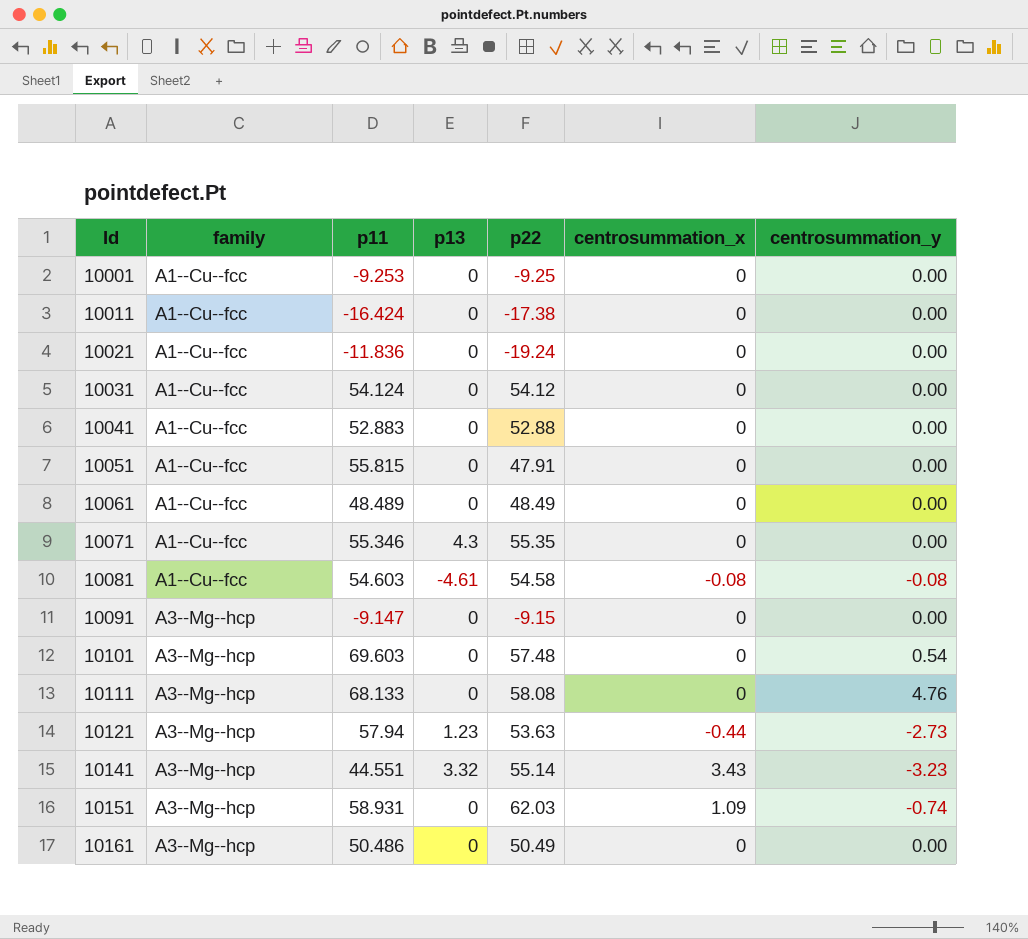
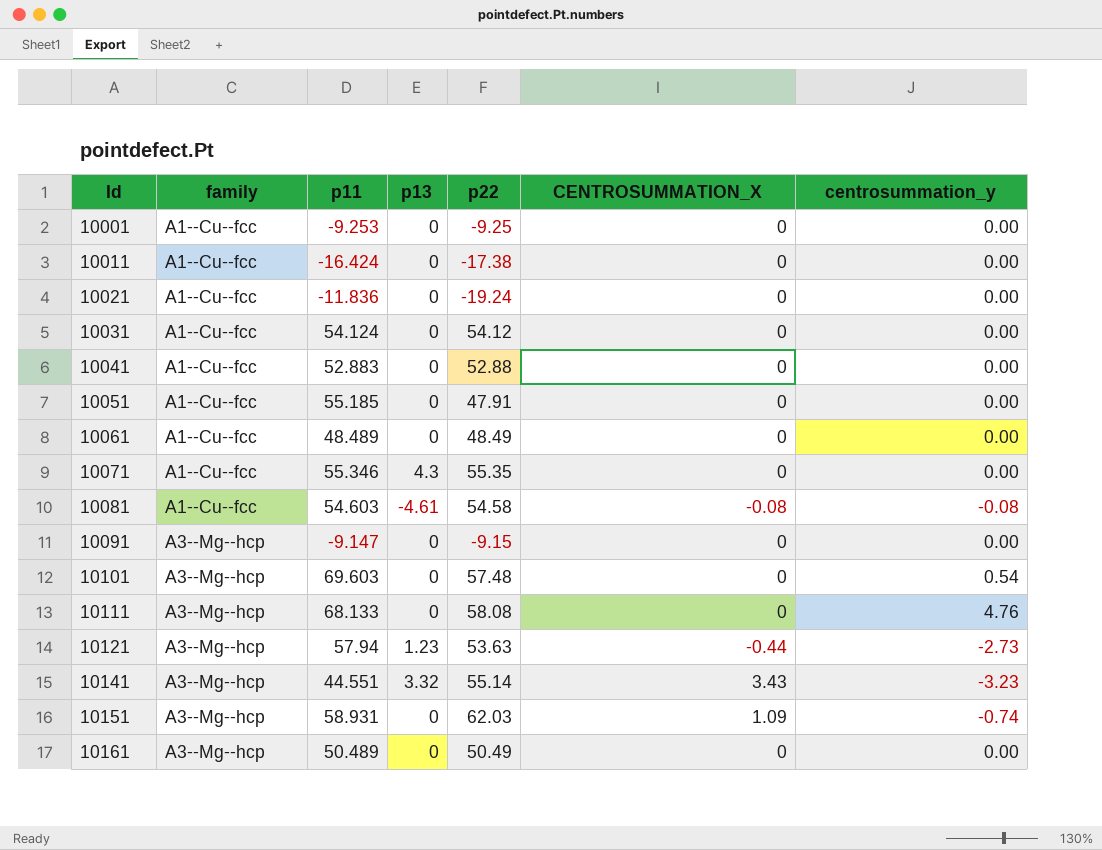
column name: centrosummation_x -> CENTROSUMMATION_X
10051 | p11: 55.815 -> 55.185
10161 | p11: 50.486 -> 50.489

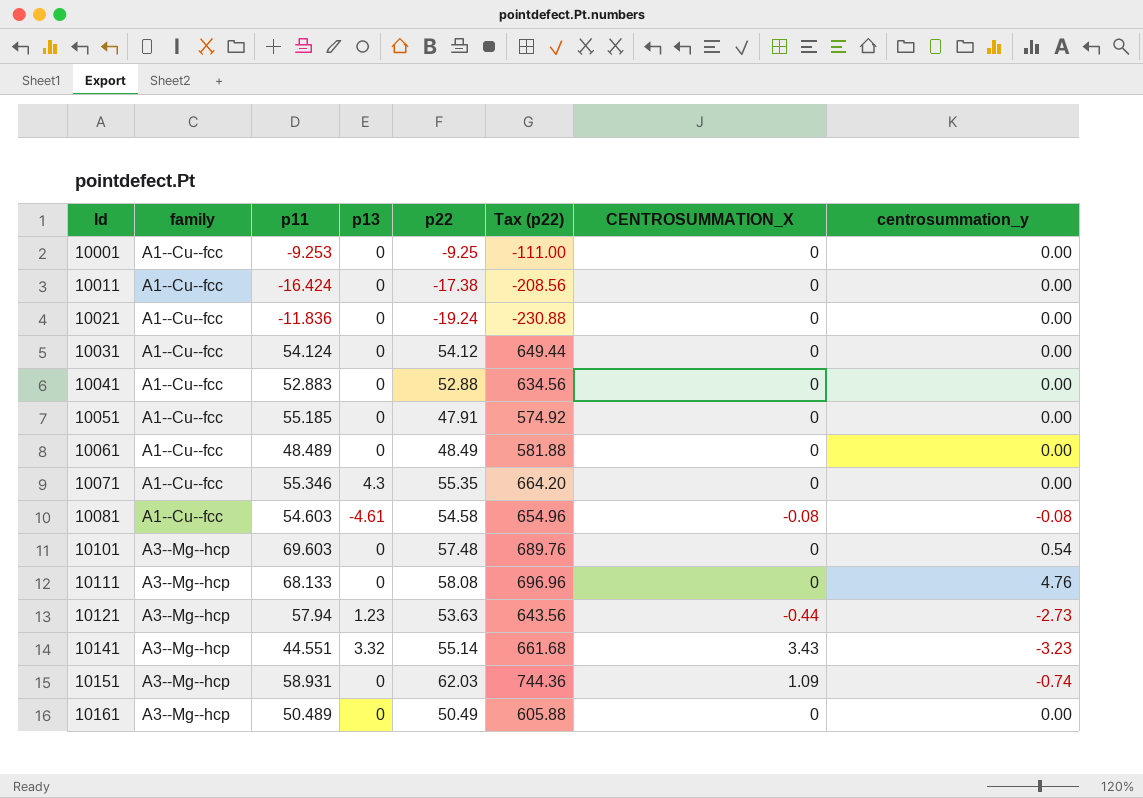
column Tax (p22) | formula: none -> [p22] * 12
row 10091: A3--Mg--hcp | -9.147 | 0 | -9.15 | 0 | 0.00 -> none

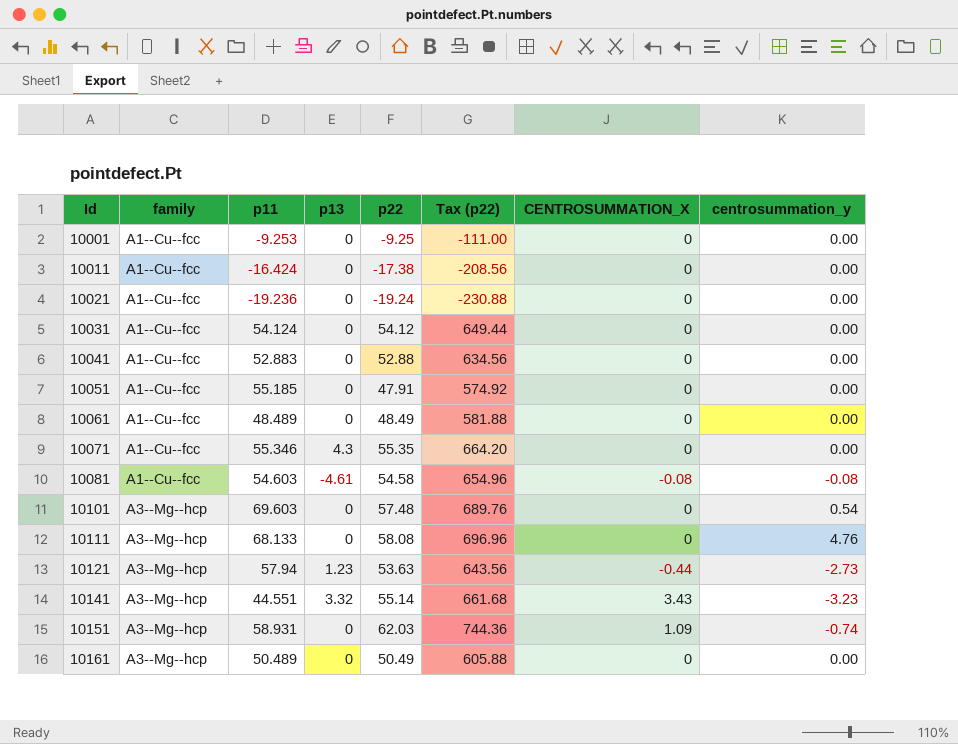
10021 | p11: -11.836 -> -19.236

